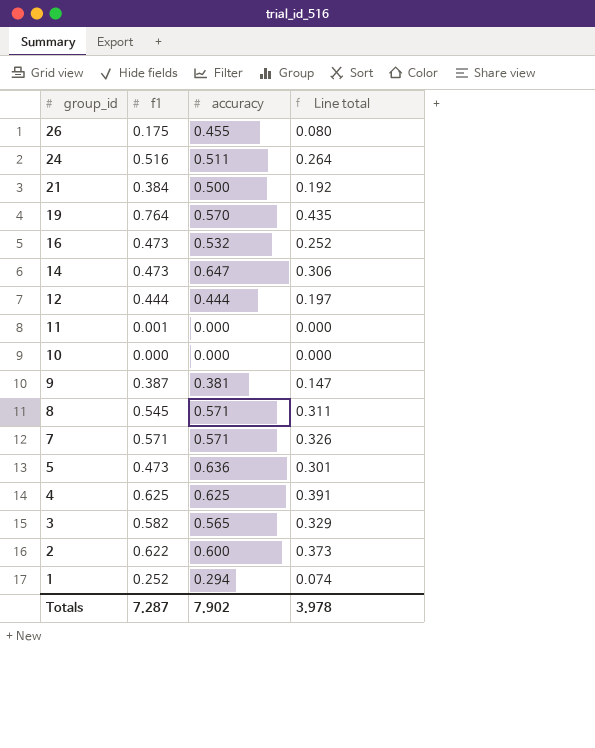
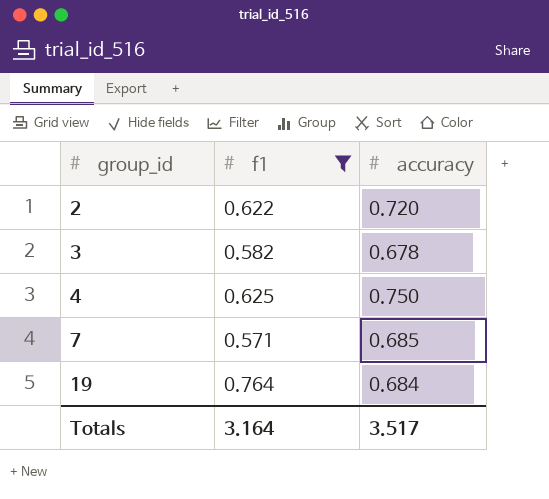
filter: none -> f1 >= 0.571
row order: group_id descending -> group_id ascending
column Line total | formula: [f1] * [accuracy] -> none
2 | accuracy: 0.600 -> 0.720
3 | accuracy: 0.565 -> 0.678
4 | accuracy: 0.625 -> 0.750
7 | accuracy: 0.571 -> 0.685
19 | accuracy: 0.570 -> 0.684
Totals | f1: 7.287 -> 3.164
Totals | accuracy: 7.902 -> 3.517

